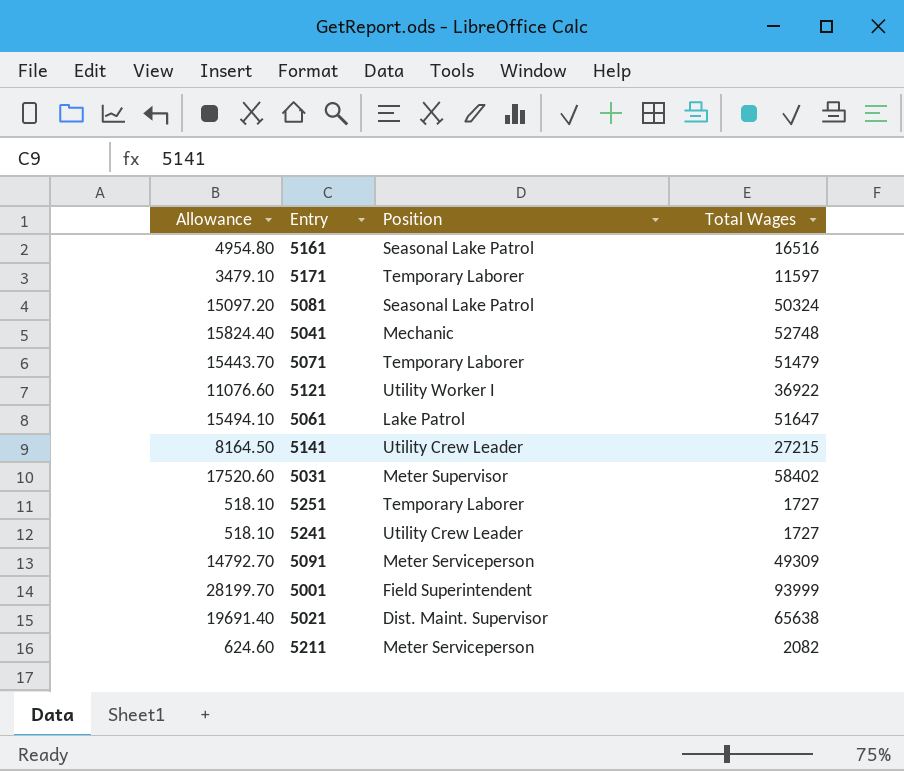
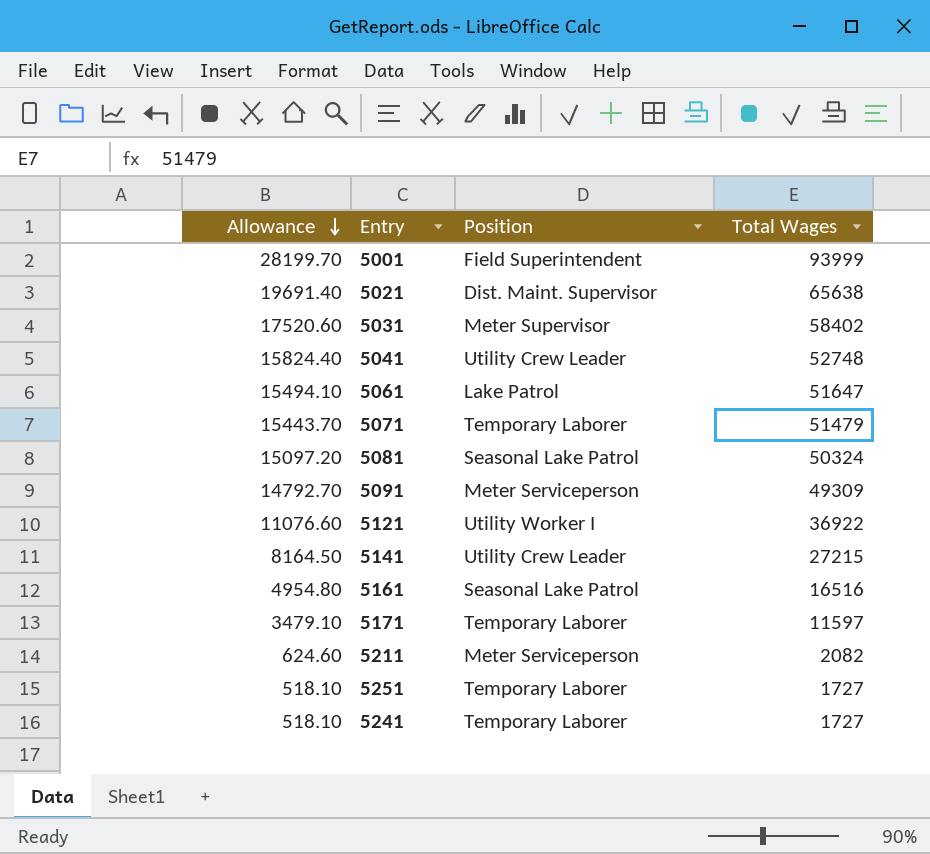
row order: none -> Allowance descending
5041 | Position: Mechanic -> Utility Crew Leader
5241 | Position: Utility Crew Leader -> Temporary Laborer

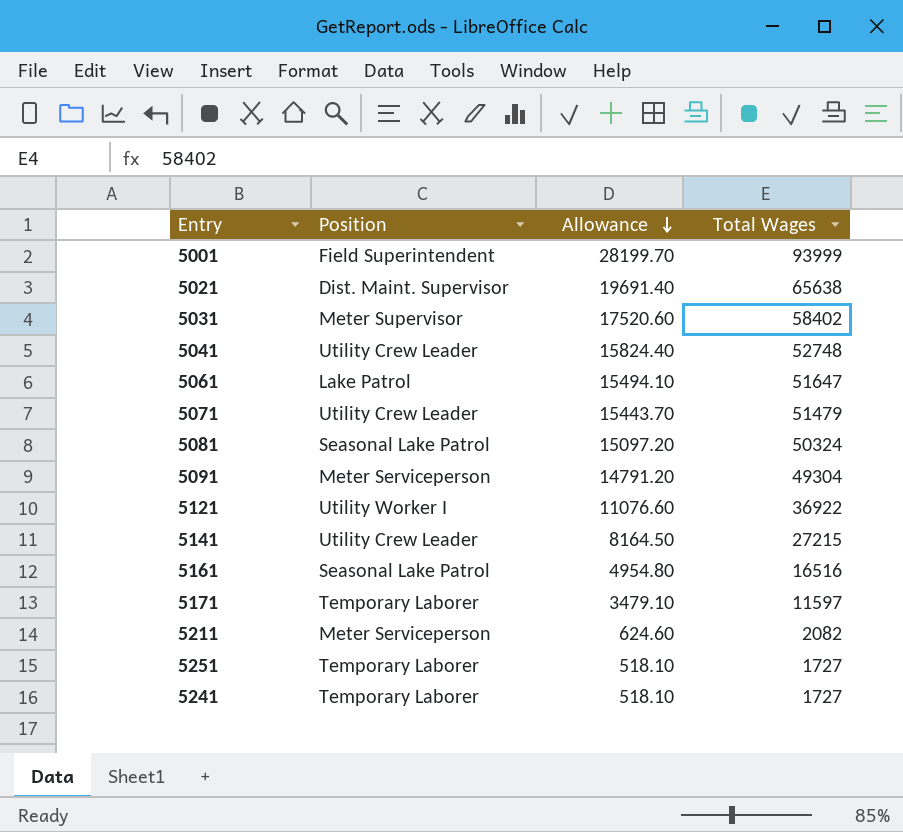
column Allowance | position: 1 -> 3
5071 | Position: Temporary Laborer -> Utility Crew Leader
5091 | Allowance: 14792.70 -> 14791.20
5091 | Total Wages: 49309 -> 49304

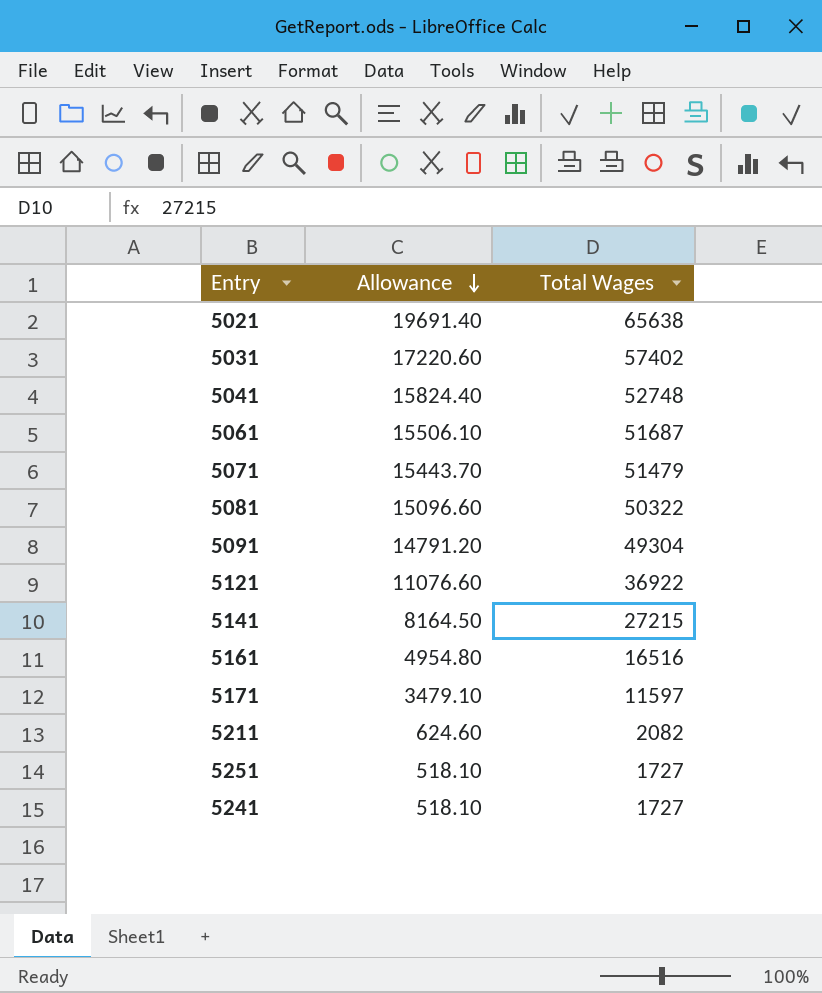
column Position | position: 2 -> none
row 5001: Field Superintendent | 28199.70 | 93999 -> none
5031 | Allowance: 17520.60 -> 17220.60
5031 | Total Wages: 58402 -> 57402
5061 | Allowance: 15494.10 -> 15506.10
5061 | Total Wages: 51647 -> 51687
5081 | Allowance: 15097.20 -> 15096.60
5081 | Total Wages: 50324 -> 50322

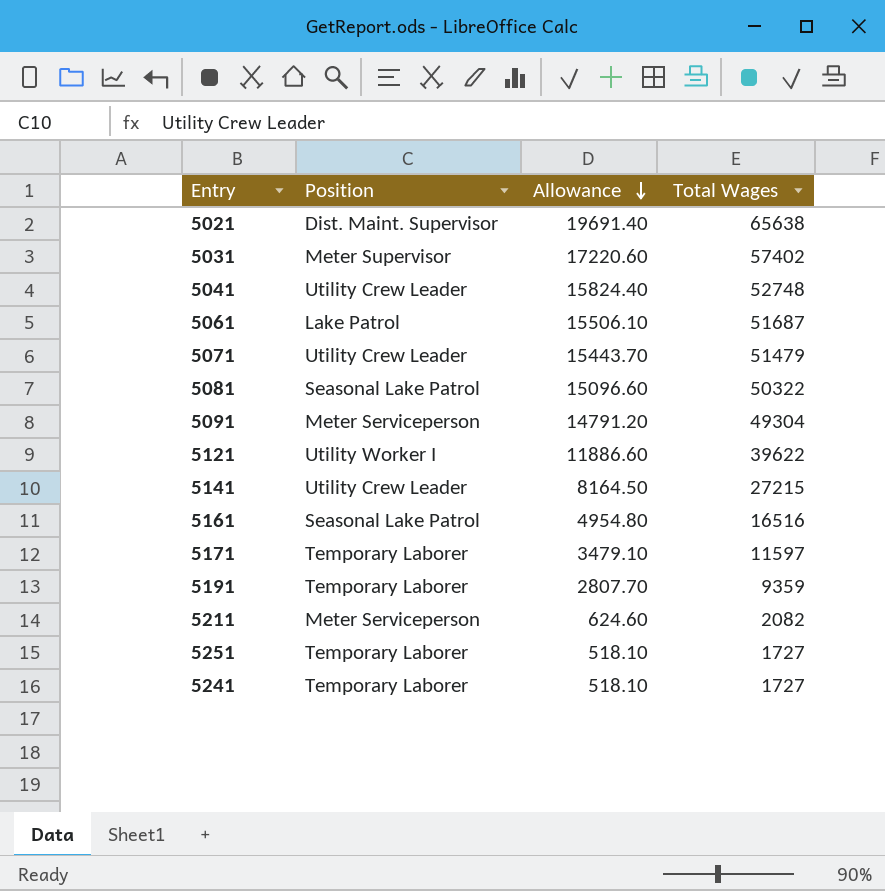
column Position | position: none -> 2
5121 | Allowance: 11076.60 -> 11886.60
5121 | Total Wages: 36922 -> 39622
row 5191: none -> Temporary Laborer | 2807.70 | 9359

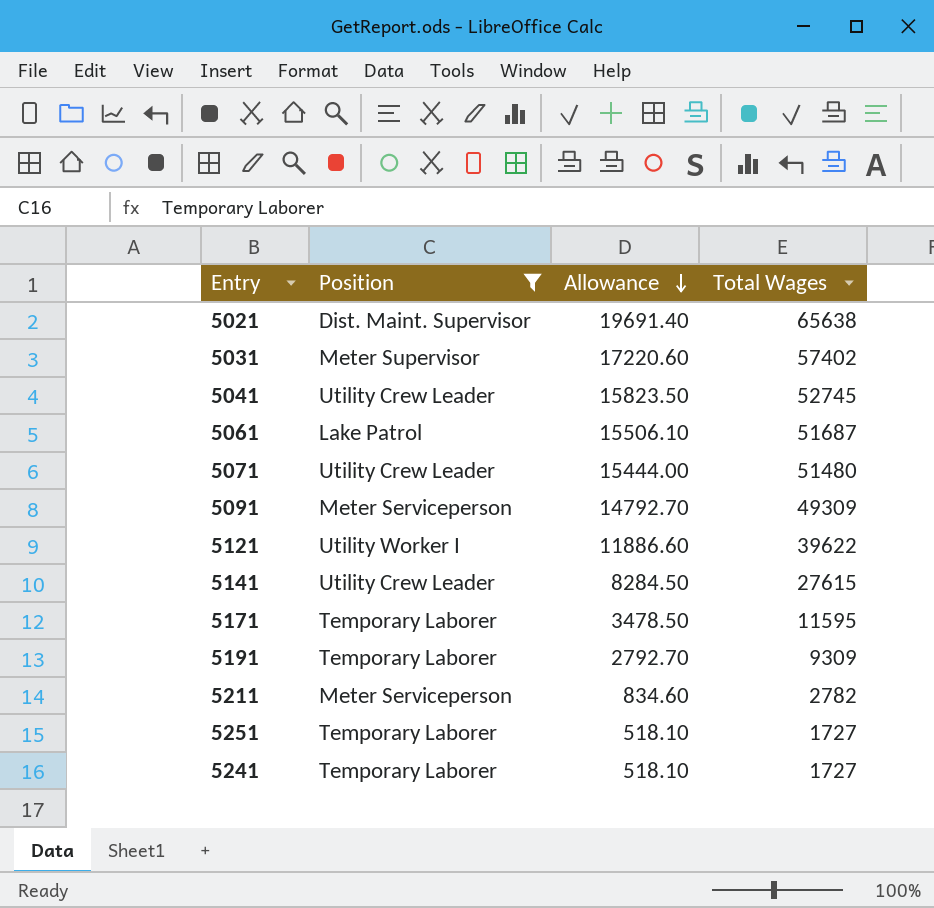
filter: none -> Position != Seasonal Lake Patrol
5041 | Allowance: 15824.40 -> 15823.50
5041 | Total Wages: 52748 -> 52745
5071 | Allowance: 15443.70 -> 15444.00
5071 | Total Wages: 51479 -> 51480
5091 | Allowance: 14791.20 -> 14792.70
5091 | Total Wages: 49304 -> 49309
5141 | Allowance: 8164.50 -> 8284.50
5141 | Total Wages: 27215 -> 27615
5171 | Allowance: 3479.10 -> 3478.50
5171 | Total Wages: 11597 -> 11595
5191 | Allowance: 2807.70 -> 2792.70
5191 | Total Wages: 9359 -> 9309
5211 | Allowance: 624.60 -> 834.60
5211 | Total Wages: 2082 -> 2782

